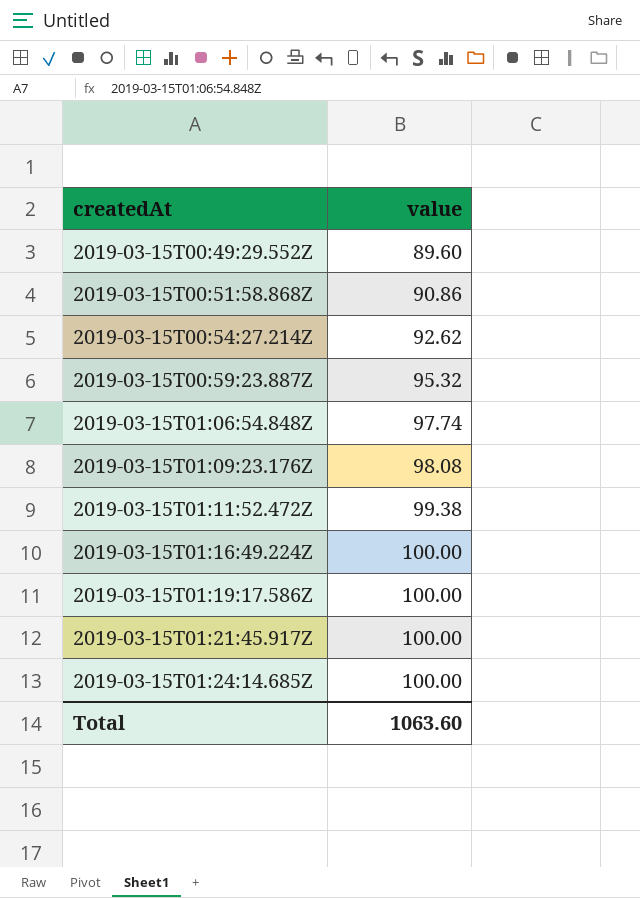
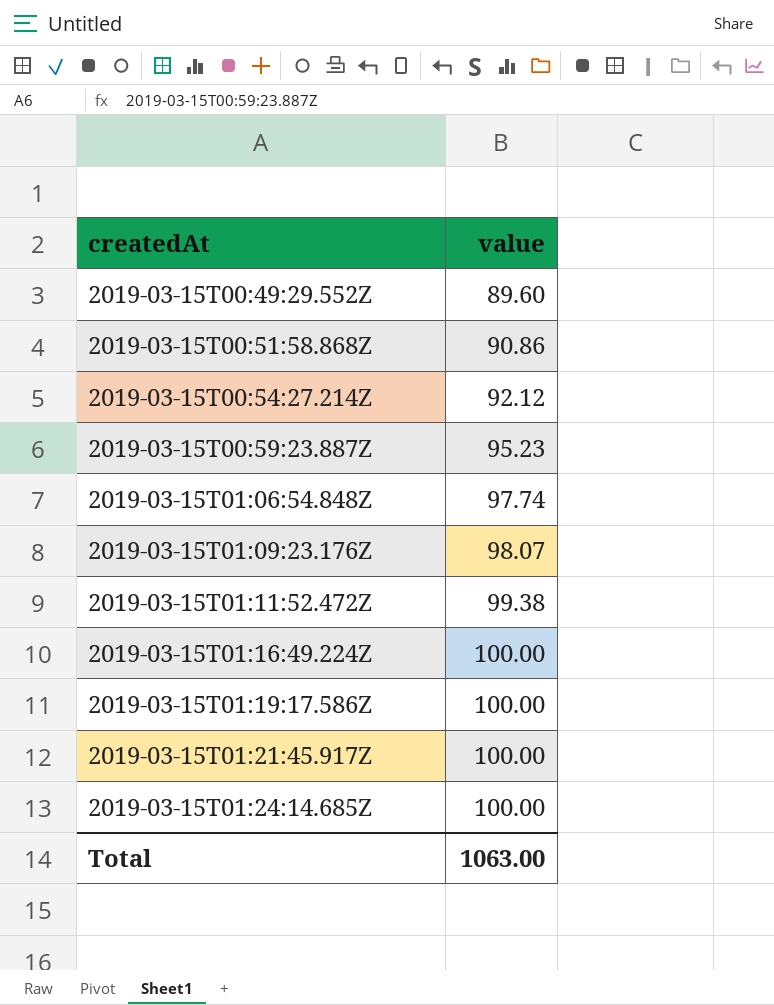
2019-03-15T00:54:27.214Z | value: 92.62 -> 92.12
2019-03-15T00:59:23.887Z | value: 95.32 -> 95.23
2019-03-15T01:09:23.176Z | value: 98.08 -> 98.07
Total | value: 1063.60 -> 1063.00

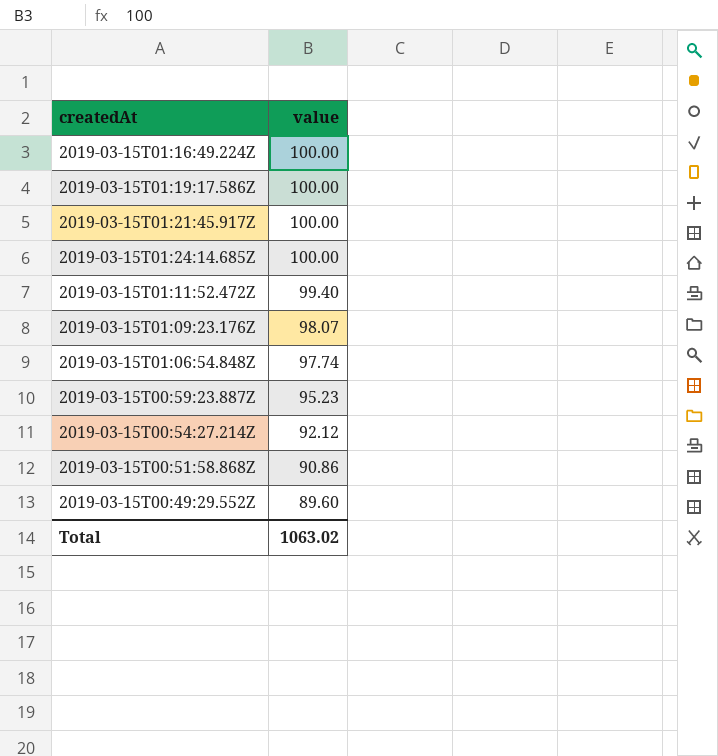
row order: createdAt ascending -> value descending
2019-03-15T01:11:52.472Z | value: 99.38 -> 99.40
Total | value: 1063.00 -> 1063.02

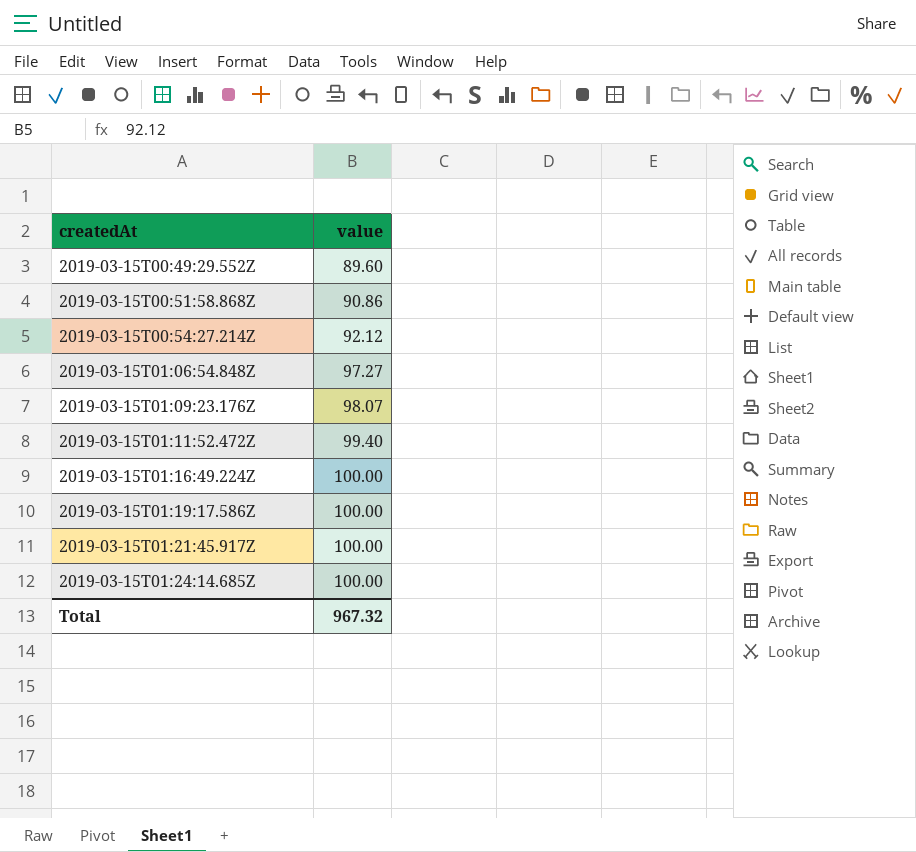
row order: value descending -> createdAt ascending
row 2019-03-15T00:59:23.887Z: 95.23 -> none
2019-03-15T01:06:54.848Z | value: 97.74 -> 97.27
Total | value: 1063.02 -> 967.32

